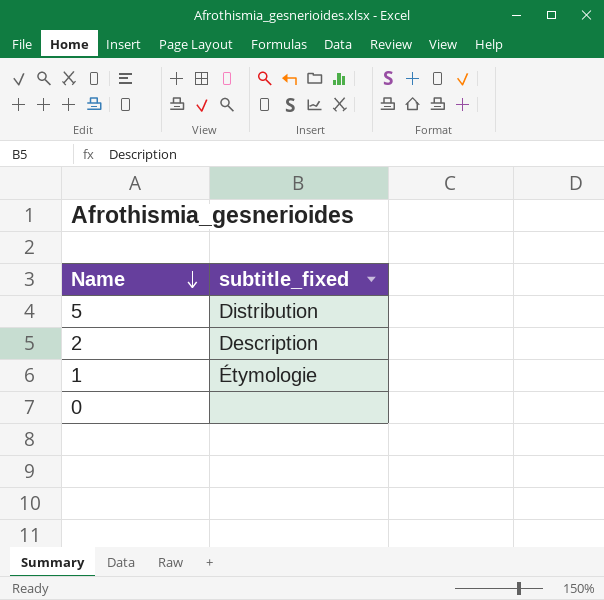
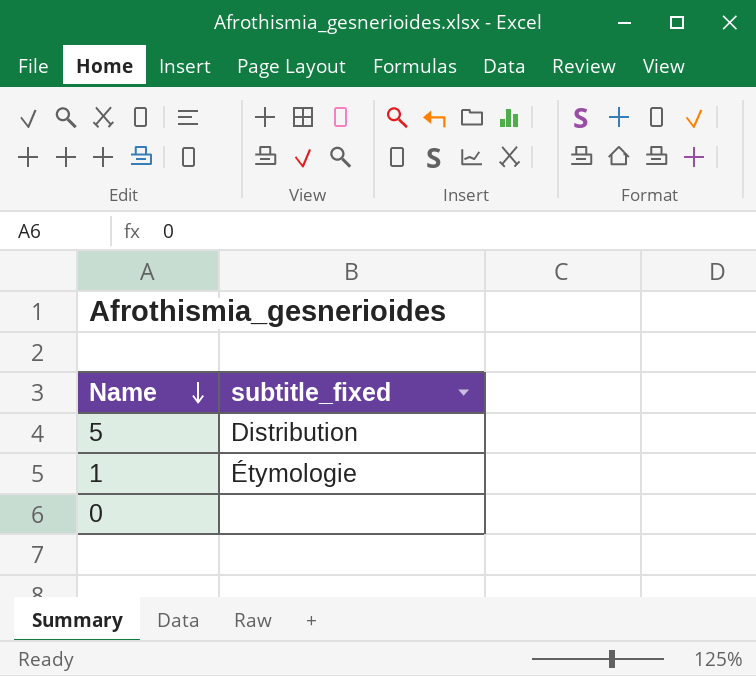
row 2: Description -> none

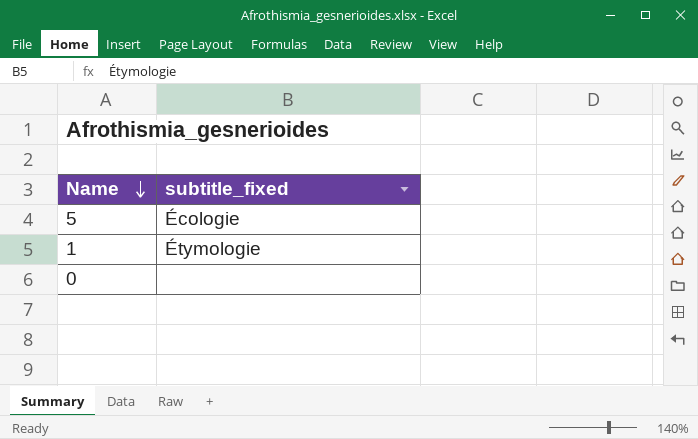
5 | subtitle_fixed: Distribution -> Écologie

